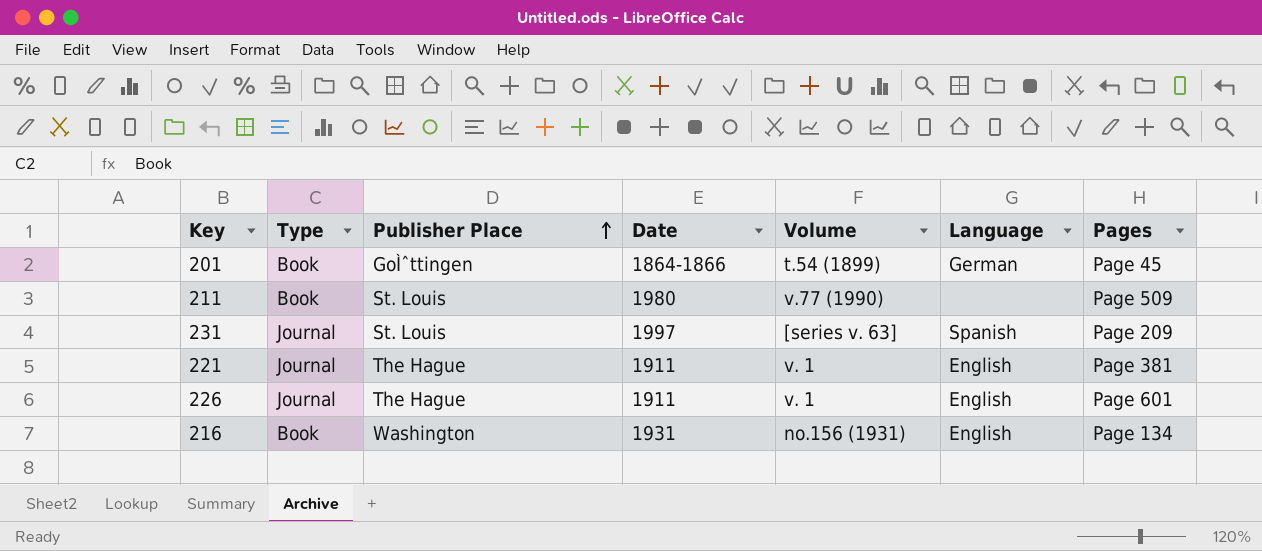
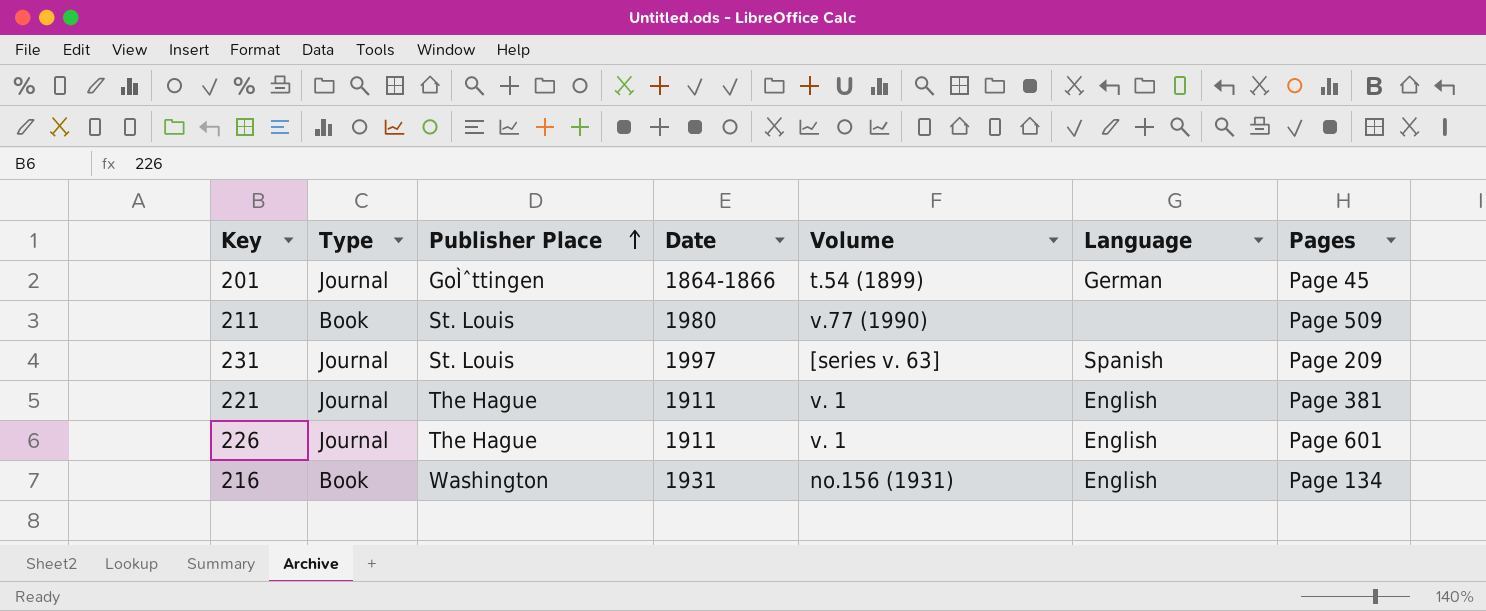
201 | Type: Book -> Journal

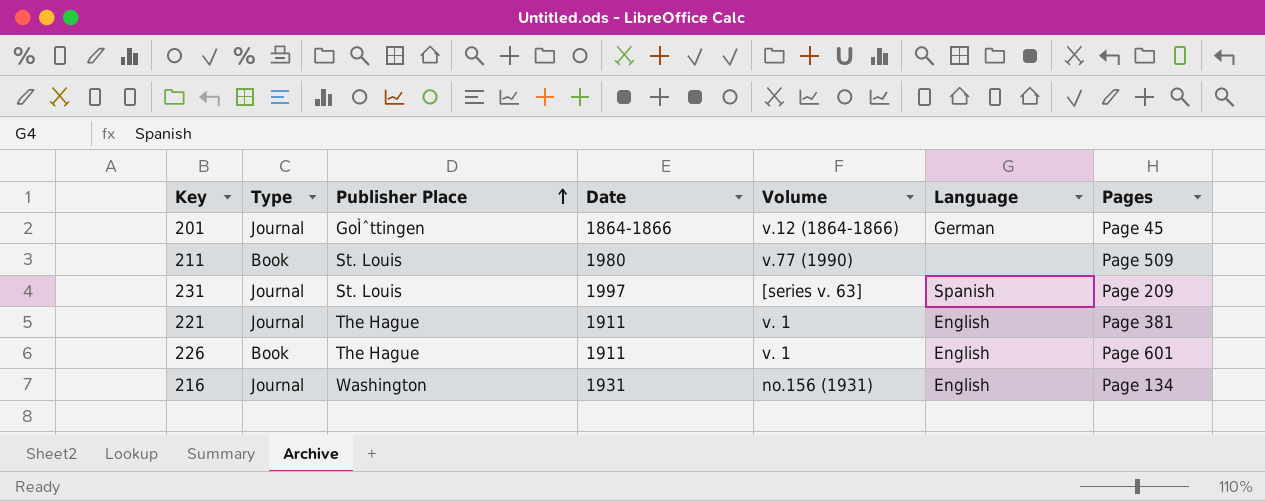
201 | Volume: t.54 (1899) -> v.12 (1864-1866)
226 | Type: Journal -> Book
216 | Type: Book -> Journal

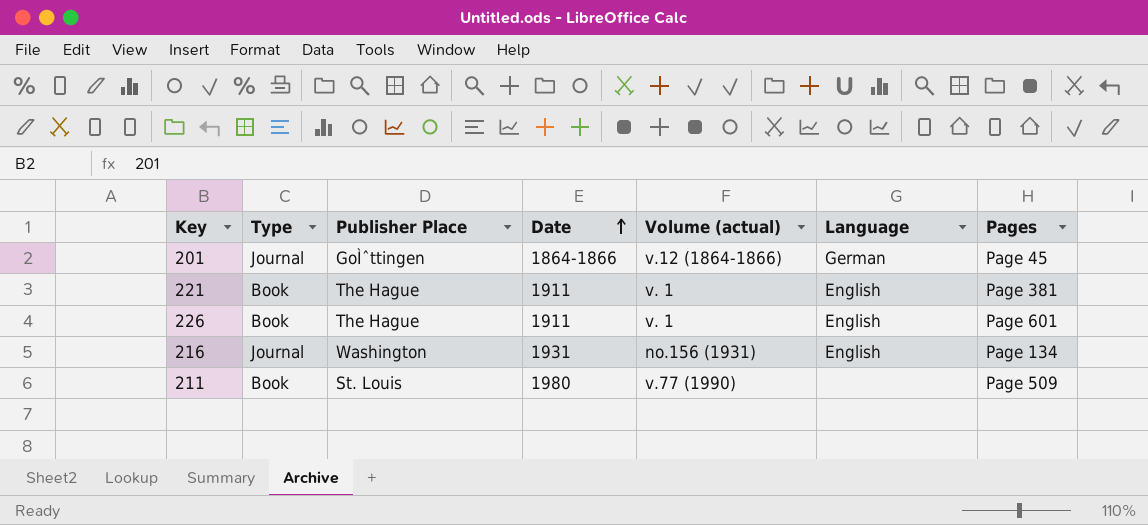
row order: Publisher Place ascending -> Date ascending
column name: Volume -> Volume (actual)
row 231: Journal | St. Louis | 1997 | [series v. 63] | Spanish | Page 209 -> none
221 | Type: Journal -> Book

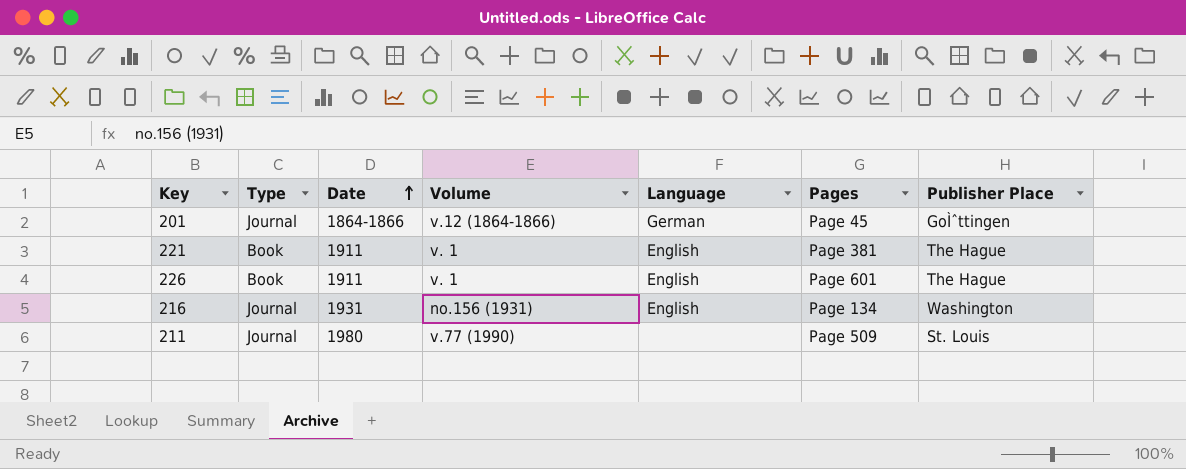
column name: Volume (actual) -> Volume
column Publisher Place | position: 3 -> 7
211 | Type: Book -> Journal

